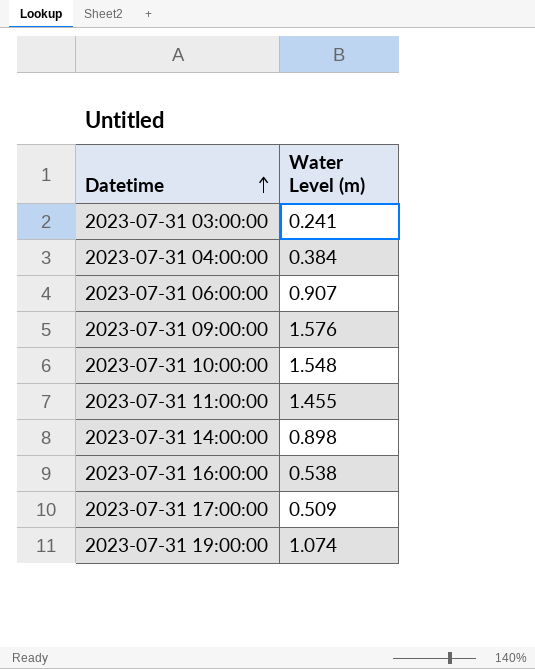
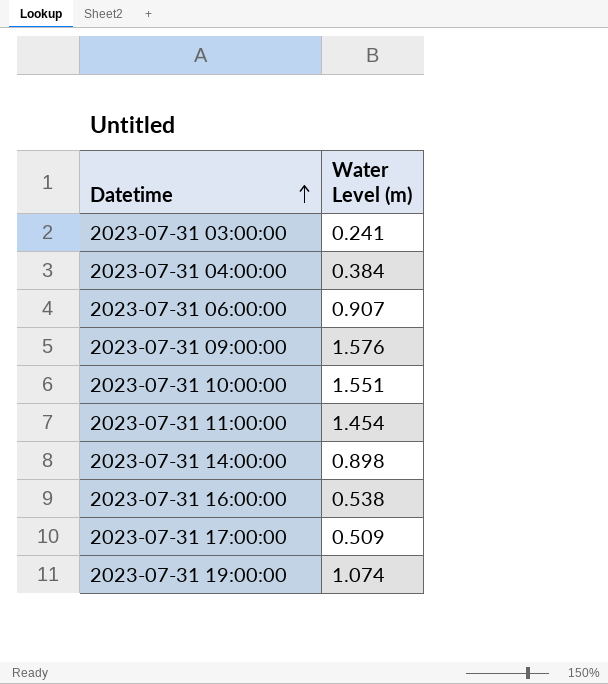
2023-07-31 10:00:00 | Water Level (m): 1.548 -> 1.551
2023-07-31 11:00:00 | Water Level (m): 1.455 -> 1.454

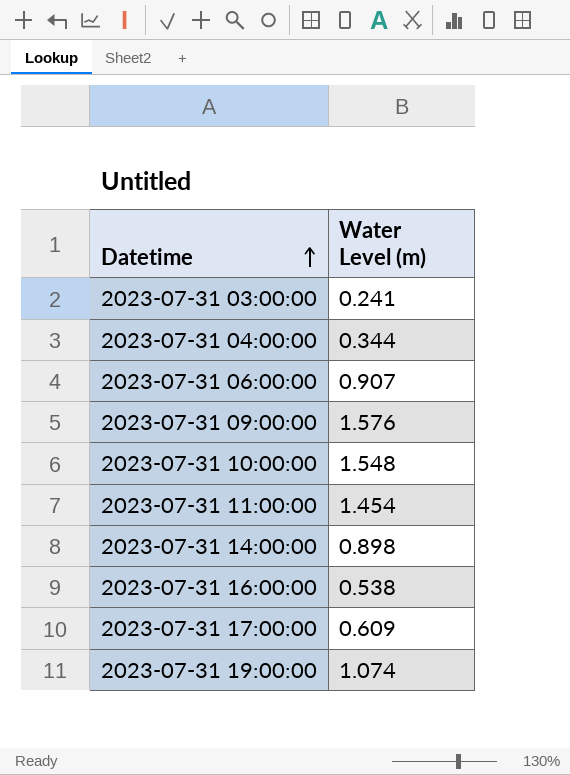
2023-07-31 04:00:00 | Water Level (m): 0.384 -> 0.344
2023-07-31 10:00:00 | Water Level (m): 1.551 -> 1.548
2023-07-31 17:00:00 | Water Level (m): 0.509 -> 0.609

